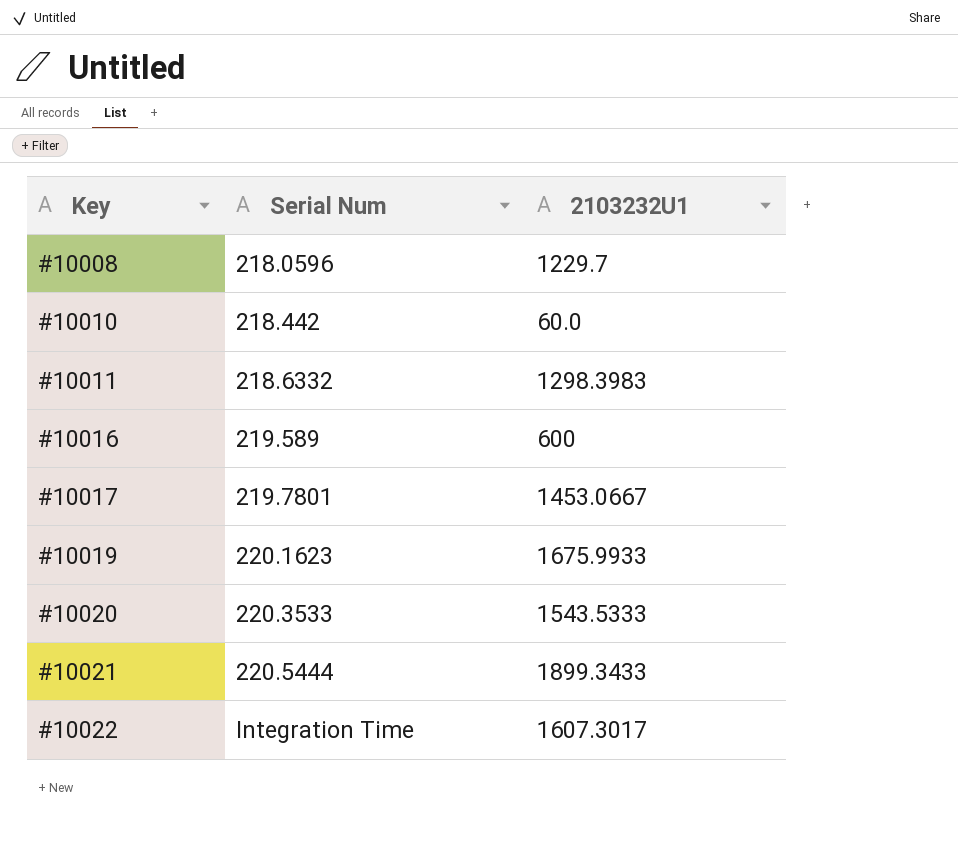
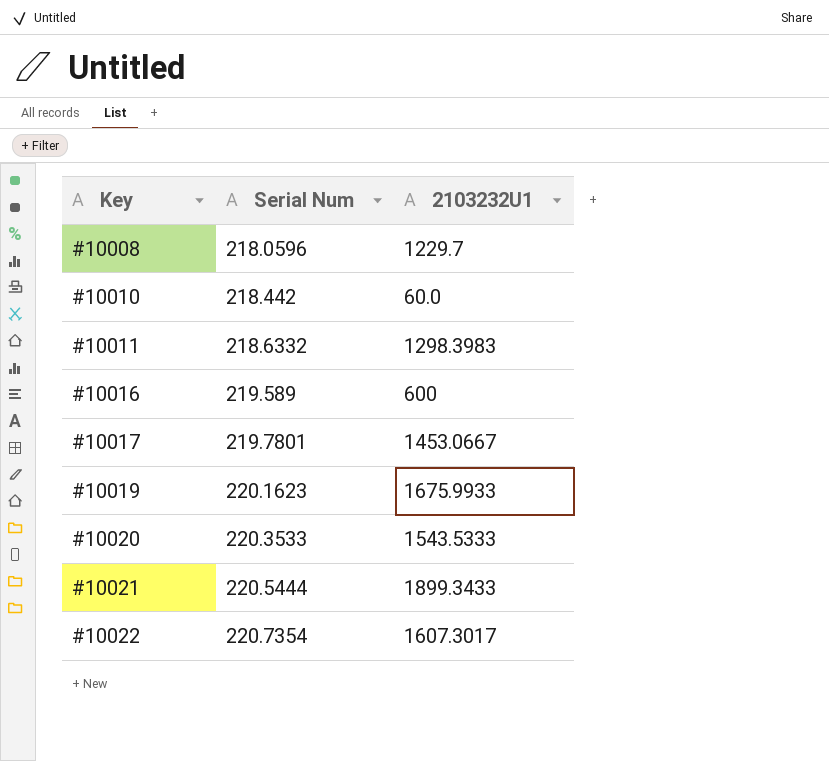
#10022 | Serial Num: Integration Time -> 220.7354

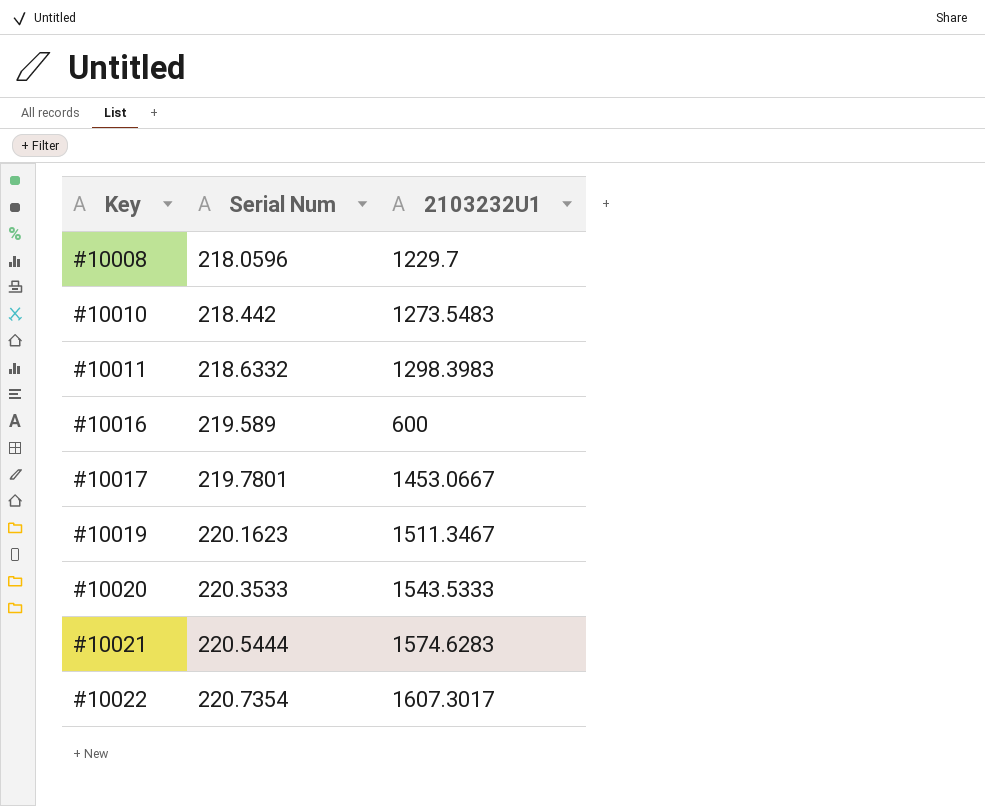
#10010 | 2103232U1: 60.0 -> 1273.5483
#10019 | 2103232U1: 1675.9933 -> 1511.3467
#10021 | 2103232U1: 1899.3433 -> 1574.6283

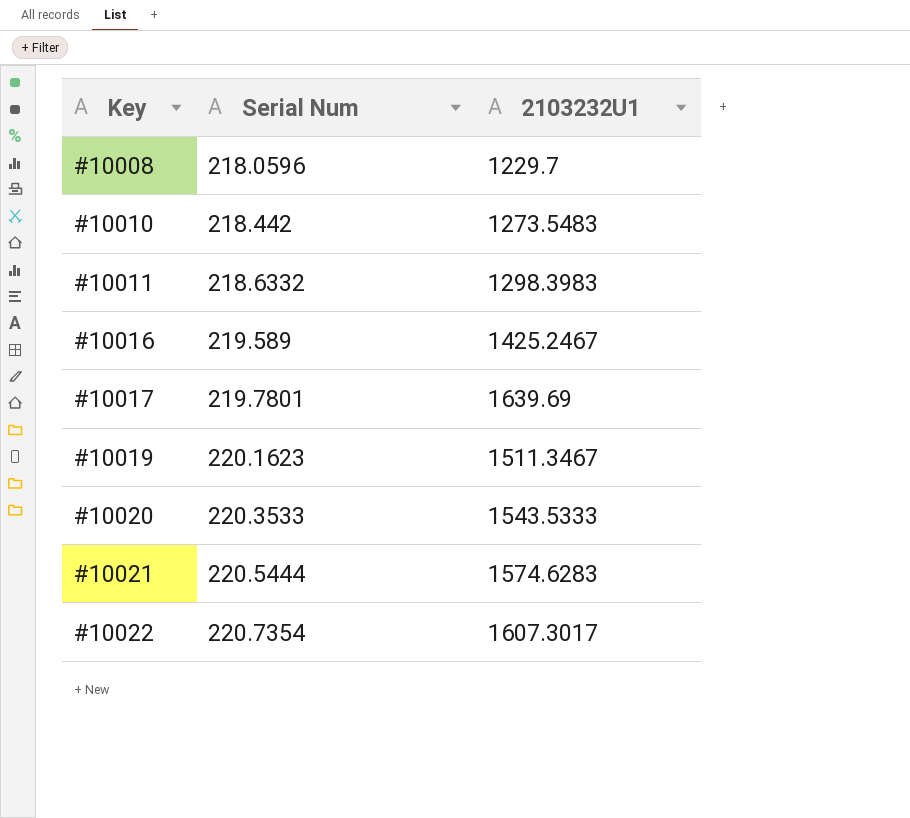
#10016 | 2103232U1: 600 -> 1425.2467
#10017 | 2103232U1: 1453.0667 -> 1639.69

